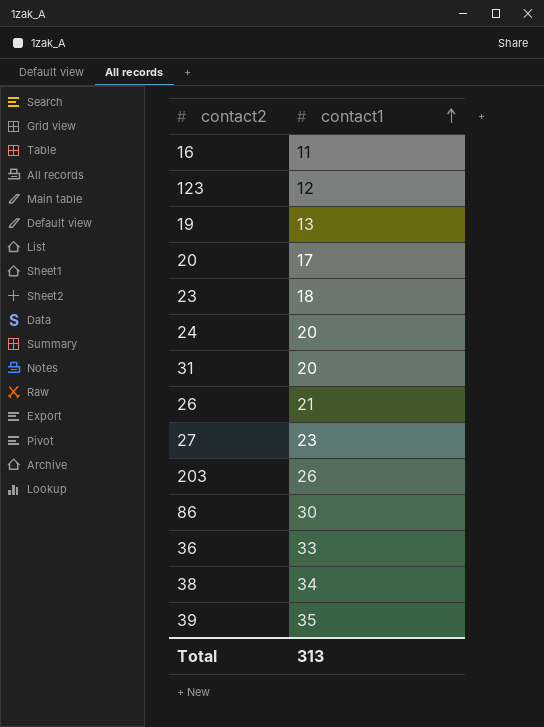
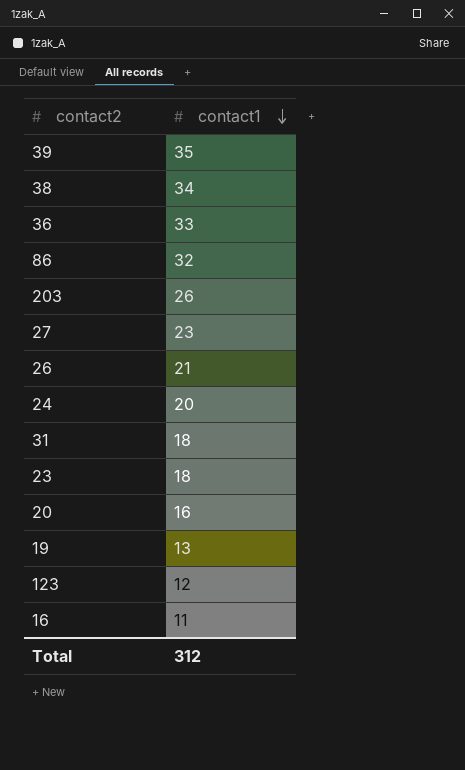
row order: contact1 ascending -> contact1 descending
86 | contact1: 30 -> 32
31 | contact1: 20 -> 18
20 | contact1: 17 -> 16
Total | contact1: 313 -> 312

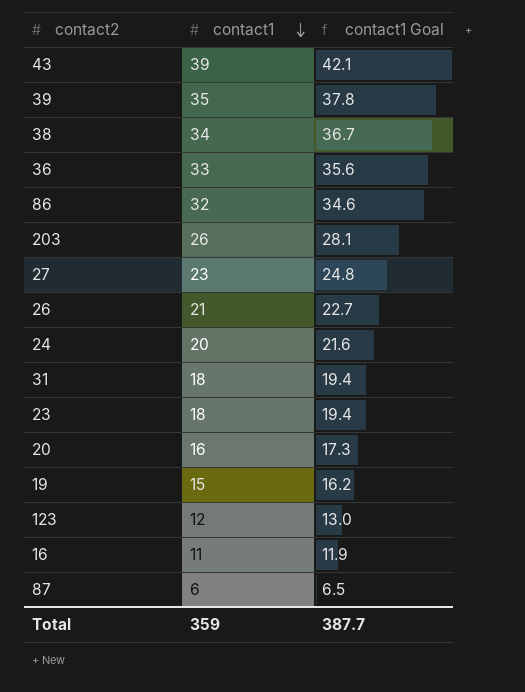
column contact1 Goal | formula: none -> [contact1] * 1.08
row 43: none -> 39 | 42.1
19 | contact1: 13 -> 15
row 87: none -> 6 | 6.5
Total | contact1: 312 -> 359

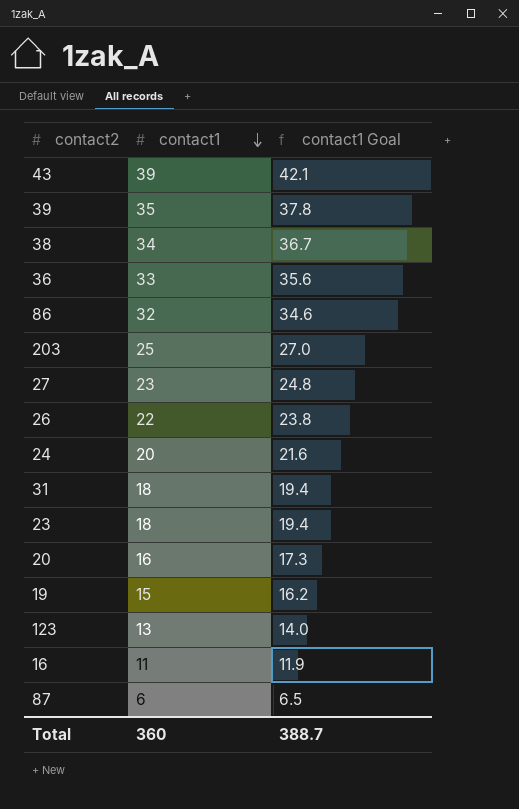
203 | contact1: 26 -> 25
203 | contact1 Goal: 28.1 -> 27.0
26 | contact1: 21 -> 22
26 | contact1 Goal: 22.7 -> 23.8
123 | contact1: 12 -> 13
123 | contact1 Goal: 13.0 -> 14.0
Total | contact1: 359 -> 360
Total | contact1 Goal: 387.7 -> 388.7

